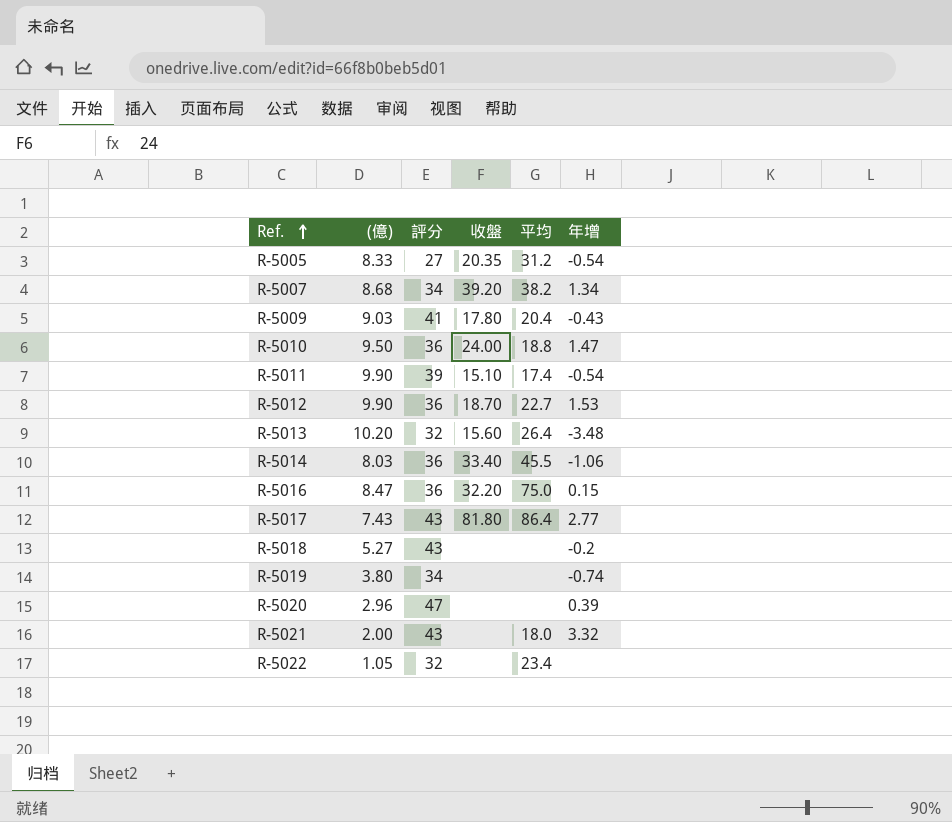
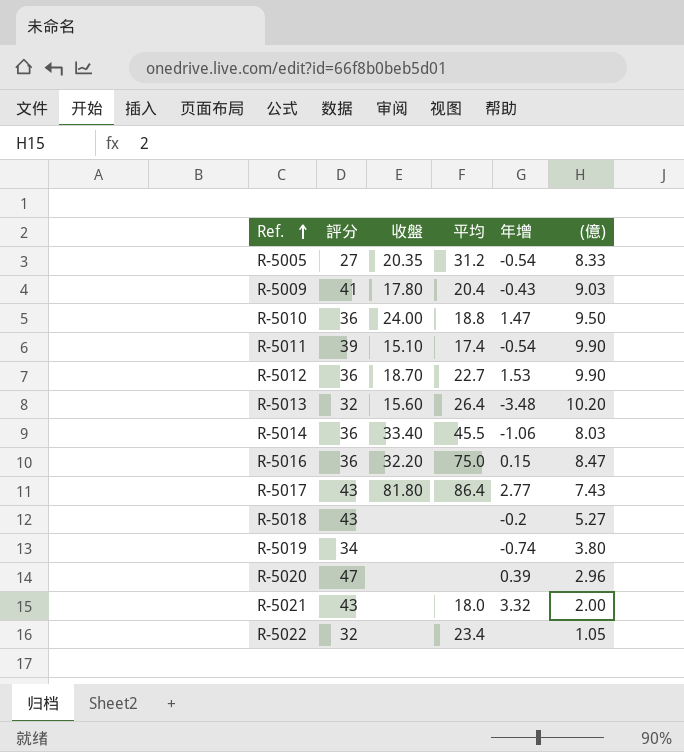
column (億) | position: 2 -> 6
row R-5007: 8.68 | 34 | 39.20 | 38.2 | 1.34 -> none

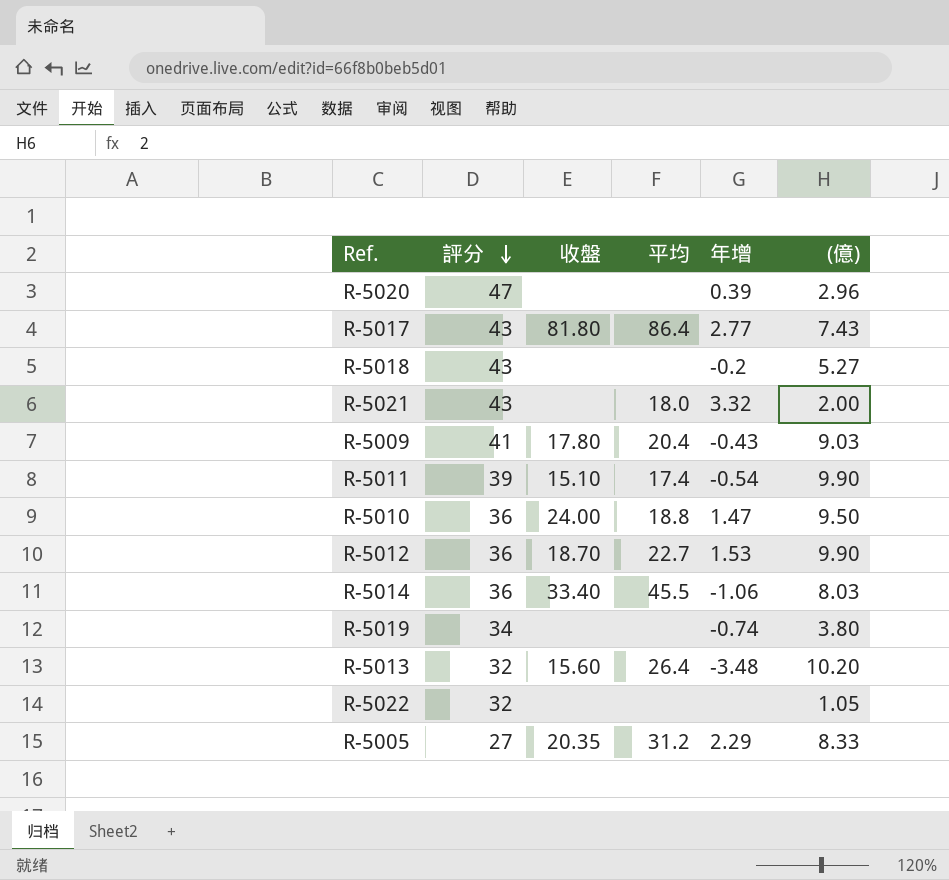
row order: Ref. ascending -> 評分 descending
row R-5016: 36 | 32.20 | 75.0 | 0.15 | 8.47 -> none
R-5022 | 平均: 23.4 -> none
R-5005 | 年增: -0.54 -> 2.29

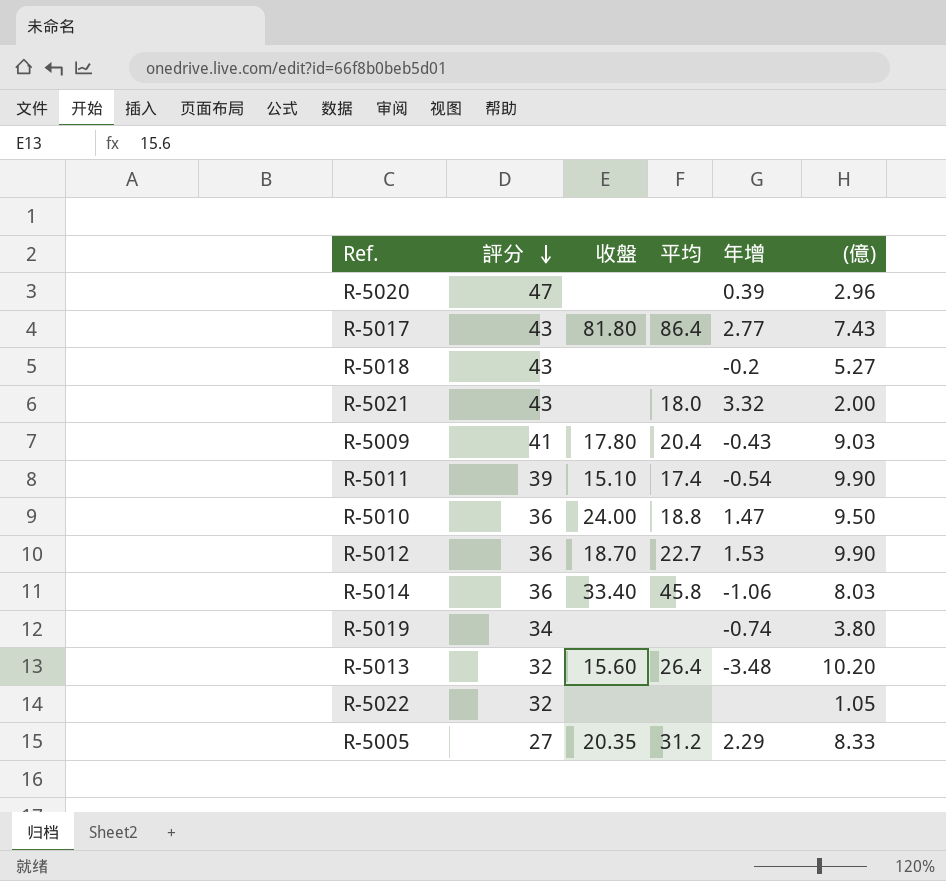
R-5014 | 平均: 45.5 -> 45.8

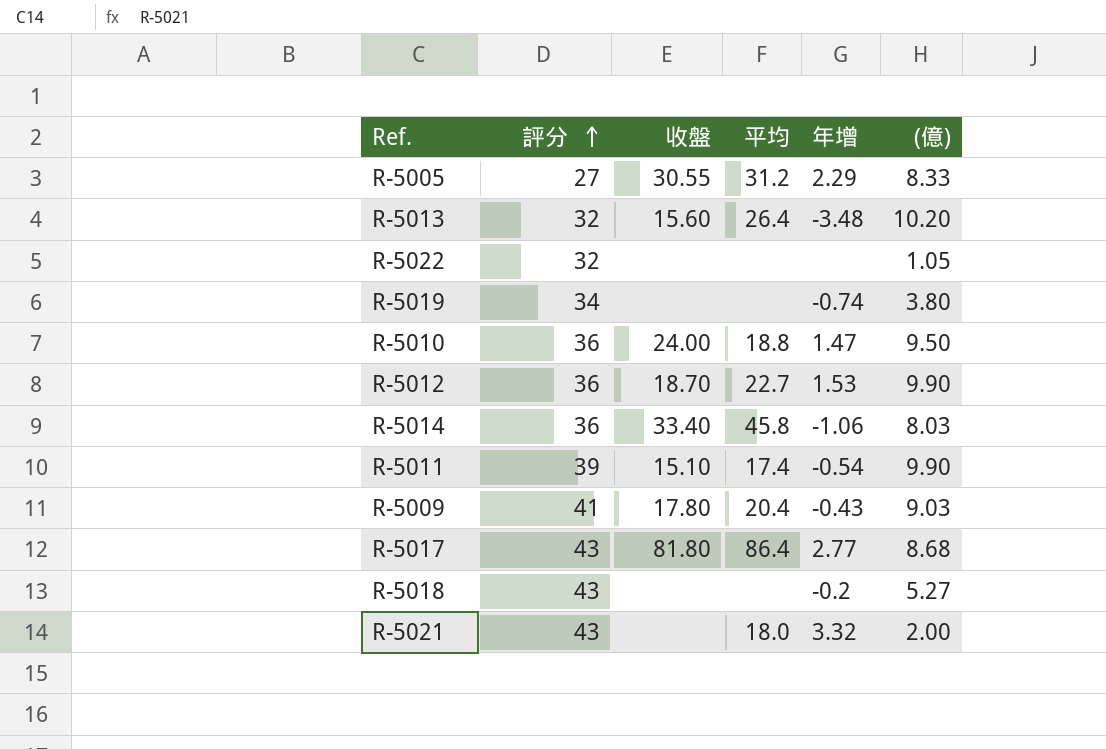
row order: 評分 descending -> 評分 ascending
row R-5020: 47 | none | none | 0.39 | 2.96 -> none
R-5005 | 收盤: 20.35 -> 30.55
R-5017 | (億): 7.43 -> 8.68

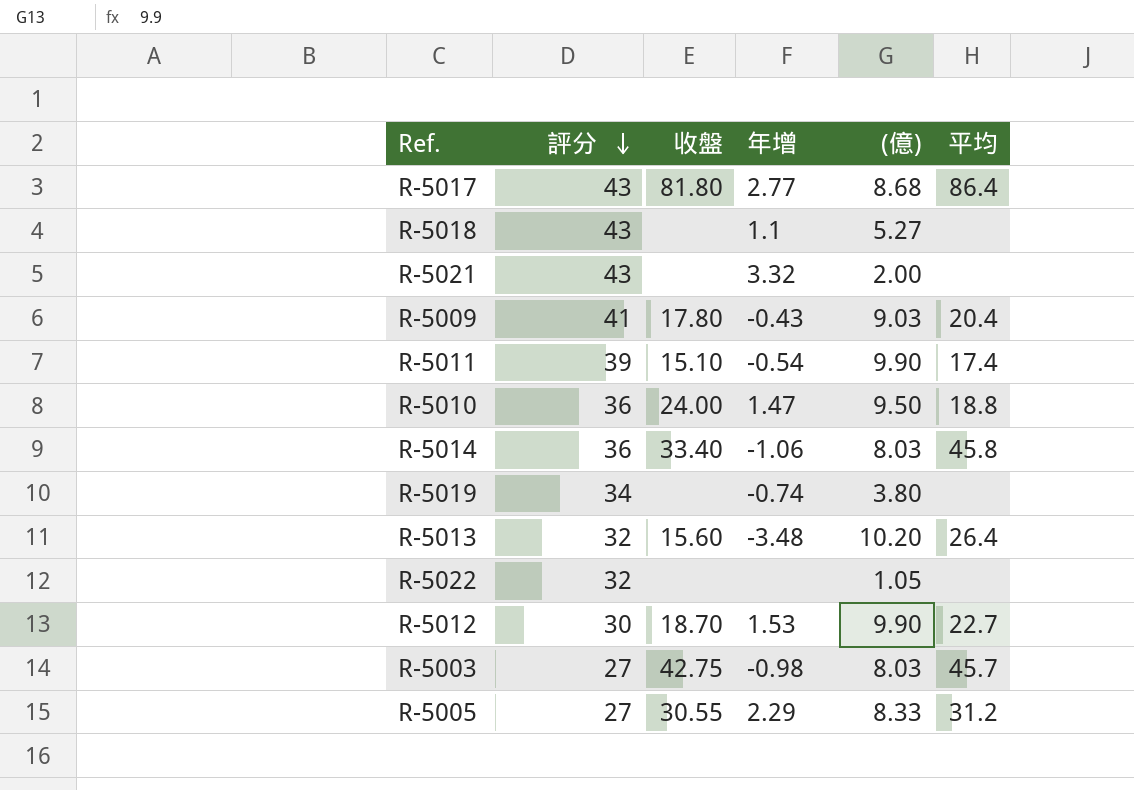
row order: 評分 ascending -> 評分 descending
column 平均 | position: 4 -> 6
R-5018 | 年增: -0.2 -> 1.1
R-5021 | 平均: 18.0 -> none
R-5012 | 評分: 36 -> 30
row R-5003: none -> 27 | 42.75 | -0.98 | 8.03 | 45.7

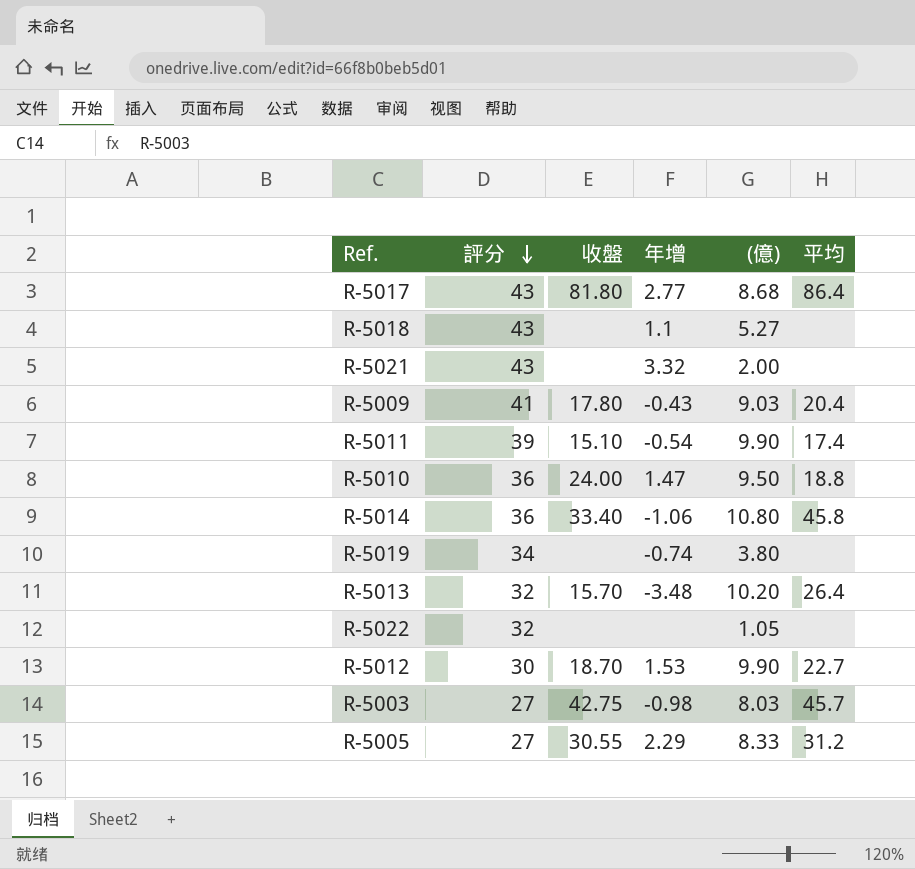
R-5014 | (億): 8.03 -> 10.80
R-5013 | 收盤: 15.60 -> 15.70

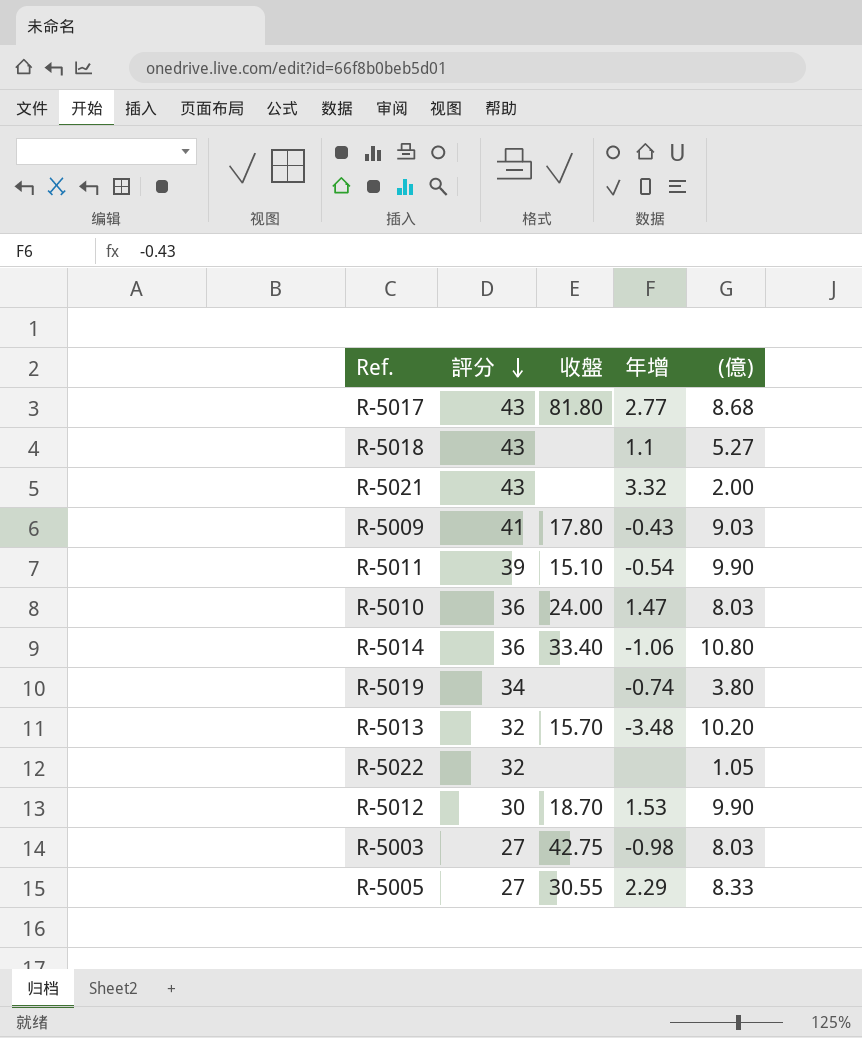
column 平均 | position: 6 -> none
R-5010 | (億): 9.50 -> 8.03

